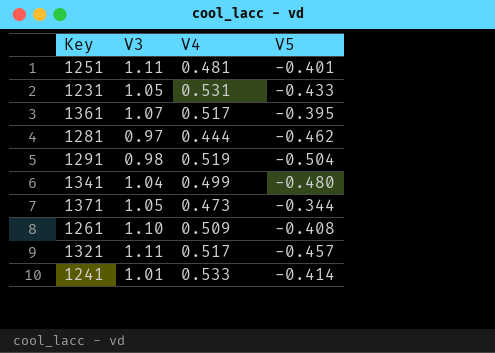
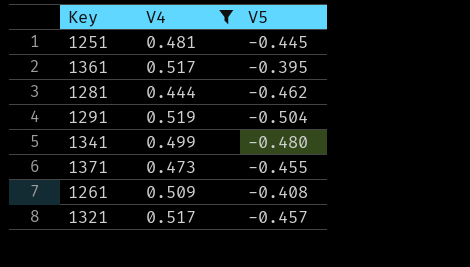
filter: none -> V4 <= 0.519
column V3 | position: 2 -> none
1251 | V5: -0.401 -> -0.445
1371 | V5: -0.344 -> -0.455

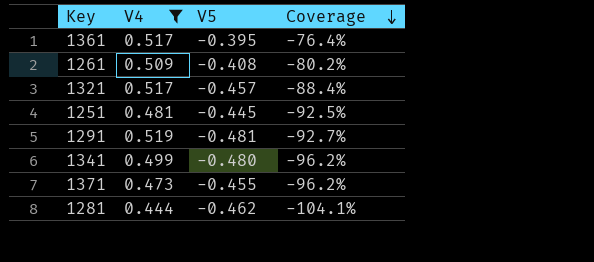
row order: none -> Coverage descending
column Coverage | formula: none -> [V5] / [V4]
1291 | V5: -0.504 -> -0.481

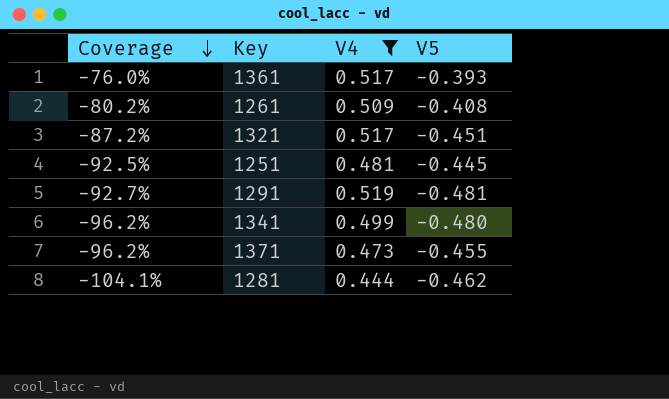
column Coverage | position: 4 -> 1
1361 | Coverage: -76.4% -> -76.0%
1361 | V5: -0.395 -> -0.393
1321 | Coverage: -88.4% -> -87.2%
1321 | V5: -0.457 -> -0.451

